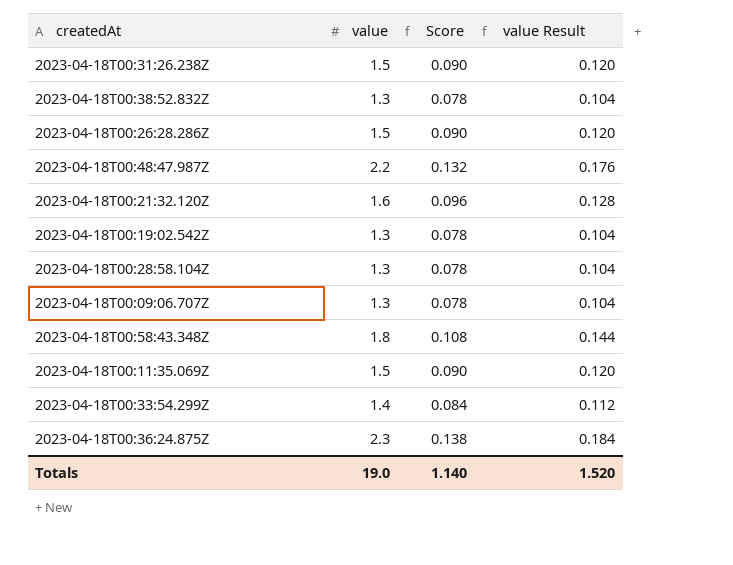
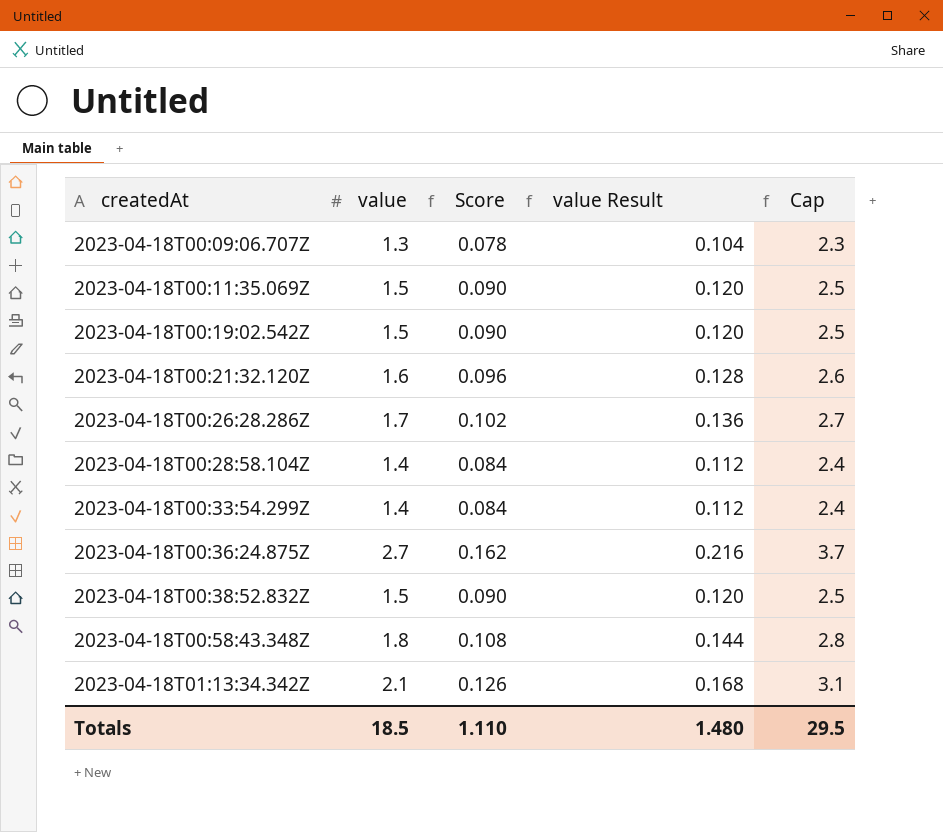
row order: none -> createdAt ascending
column Cap | formula: none -> [value] + 1
row 2023-04-18T00:31:26.238Z: 1.5 | 0.090 | 0.120 -> none
row 2023-04-18T00:48:47.987Z: 2.2 | 0.132 | 0.176 -> none
2023-04-18T00:19:02.542Z | value: 1.3 -> 1.5
2023-04-18T00:19:02.542Z | Score: 0.078 -> 0.090
2023-04-18T00:19:02.542Z | value Result: 0.104 -> 0.120
2023-04-18T00:26:28.286Z | value: 1.5 -> 1.7
2023-04-18T00:26:28.286Z | Score: 0.090 -> 0.102
2023-04-18T00:26:28.286Z | value Result: 0.120 -> 0.136
2023-04-18T00:28:58.104Z | value: 1.3 -> 1.4
2023-04-18T00:28:58.104Z | Score: 0.078 -> 0.084
2023-04-18T00:28:58.104Z | value Result: 0.104 -> 0.112
2023-04-18T00:36:24.875Z | value: 2.3 -> 2.7
2023-04-18T00:36:24.875Z | Score: 0.138 -> 0.162
2023-04-18T00:36:24.875Z | value Result: 0.184 -> 0.216
2023-04-18T00:38:52.832Z | value: 1.3 -> 1.5
2023-04-18T00:38:52.832Z | Score: 0.078 -> 0.090
2023-04-18T00:38:52.832Z | value Result: 0.104 -> 0.120
row 2023-04-18T01:13:34.342Z: none -> 2.1 | 0.126 | 0.168 | 3.1
Totals | value: 19.0 -> 18.5
Totals | Score: 1.140 -> 1.110
Totals | value Result: 1.520 -> 1.480

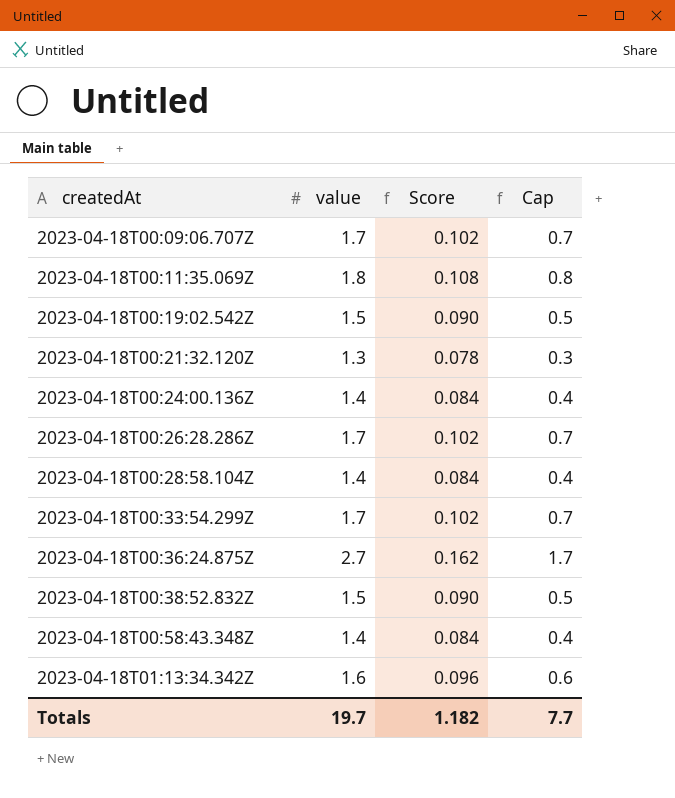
column value Result | formula: [value] * 0.08 -> none
column Cap | formula: [value] + 1 -> [value] - 1
2023-04-18T00:09:06.707Z | value: 1.3 -> 1.7
2023-04-18T00:09:06.707Z | Score: 0.078 -> 0.102
2023-04-18T00:11:35.069Z | value: 1.5 -> 1.8
2023-04-18T00:11:35.069Z | Score: 0.090 -> 0.108
2023-04-18T00:21:32.120Z | value: 1.6 -> 1.3
2023-04-18T00:21:32.120Z | Score: 0.096 -> 0.078
row 2023-04-18T00:24:00.136Z: none -> 1.4 | 0.084 | 0.4
2023-04-18T00:33:54.299Z | value: 1.4 -> 1.7
2023-04-18T00:33:54.299Z | Score: 0.084 -> 0.102
2023-04-18T00:58:43.348Z | value: 1.8 -> 1.4
2023-04-18T00:58:43.348Z | Score: 0.108 -> 0.084
2023-04-18T01:13:34.342Z | value: 2.1 -> 1.6
2023-04-18T01:13:34.342Z | Score: 0.126 -> 0.096
Totals | value: 18.5 -> 19.7
Totals | Score: 1.110 -> 1.182
Totals | Cap: 29.5 -> 7.7

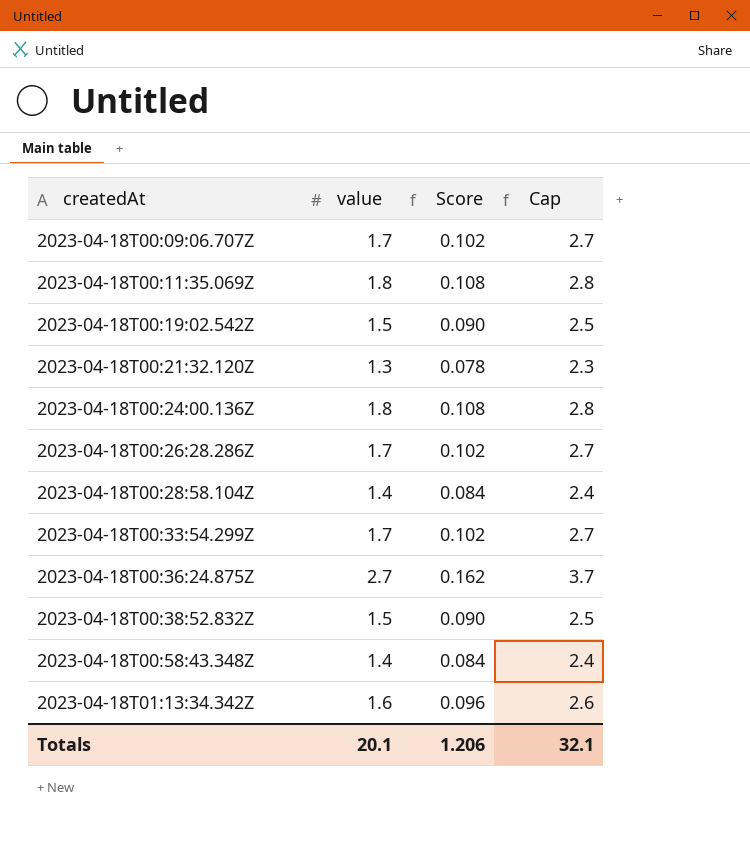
column Cap | formula: [value] - 1 -> [value] + 1
2023-04-18T00:24:00.136Z | value: 1.4 -> 1.8
2023-04-18T00:24:00.136Z | Score: 0.084 -> 0.108
Totals | value: 19.7 -> 20.1
Totals | Score: 1.182 -> 1.206
Totals | Cap: 7.7 -> 32.1

